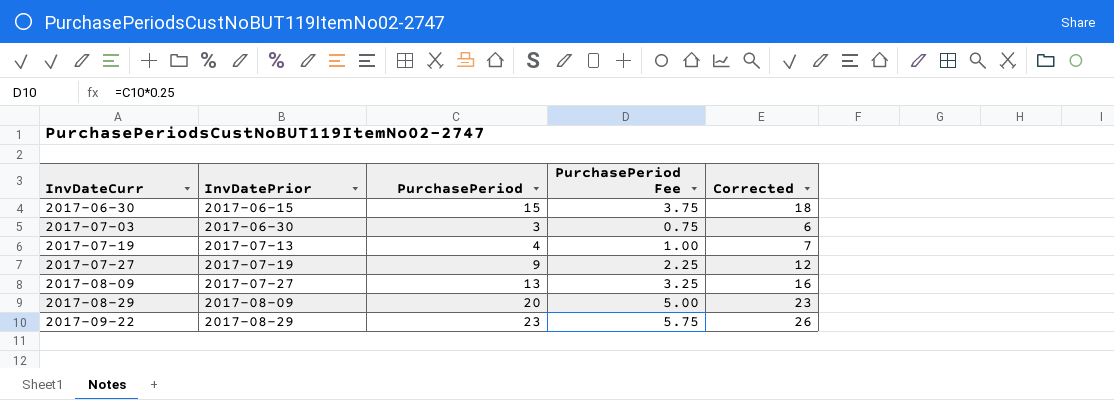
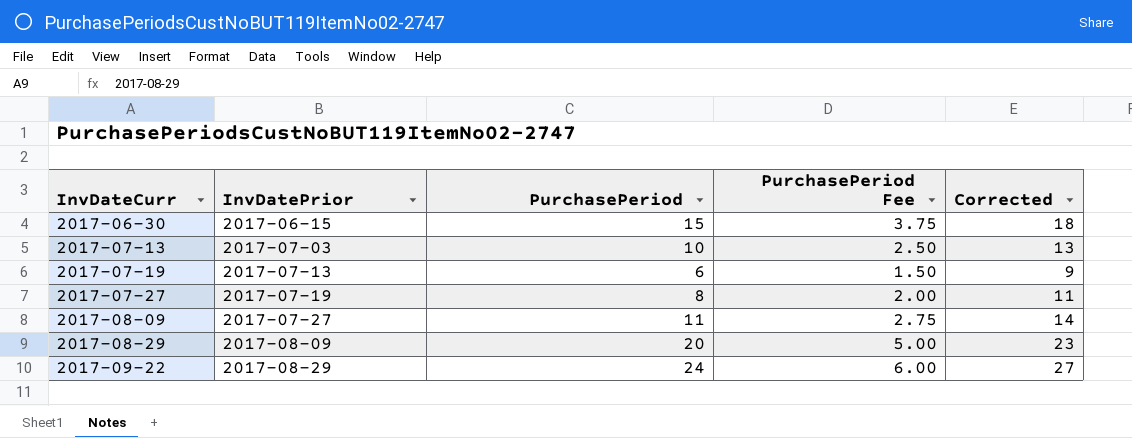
row 2017-07-03: 2017-06-30 | 3 | 0.75 | 6 -> none
row 2017-07-13: none -> 2017-07-03 | 10 | 2.50 | 13
2017-07-19 | PurchasePeriod: 4 -> 6
2017-07-19 | PurchasePeriod Fee: 1.00 -> 1.50
2017-07-19 | Corrected: 7 -> 9
2017-07-27 | PurchasePeriod: 9 -> 8
2017-07-27 | PurchasePeriod Fee: 2.25 -> 2.00
2017-07-27 | Corrected: 12 -> 11
2017-08-09 | PurchasePeriod: 13 -> 11
2017-08-09 | PurchasePeriod Fee: 3.25 -> 2.75
2017-08-09 | Corrected: 16 -> 14
2017-09-22 | PurchasePeriod: 23 -> 24
2017-09-22 | PurchasePeriod Fee: 5.75 -> 6.00
2017-09-22 | Corrected: 26 -> 27

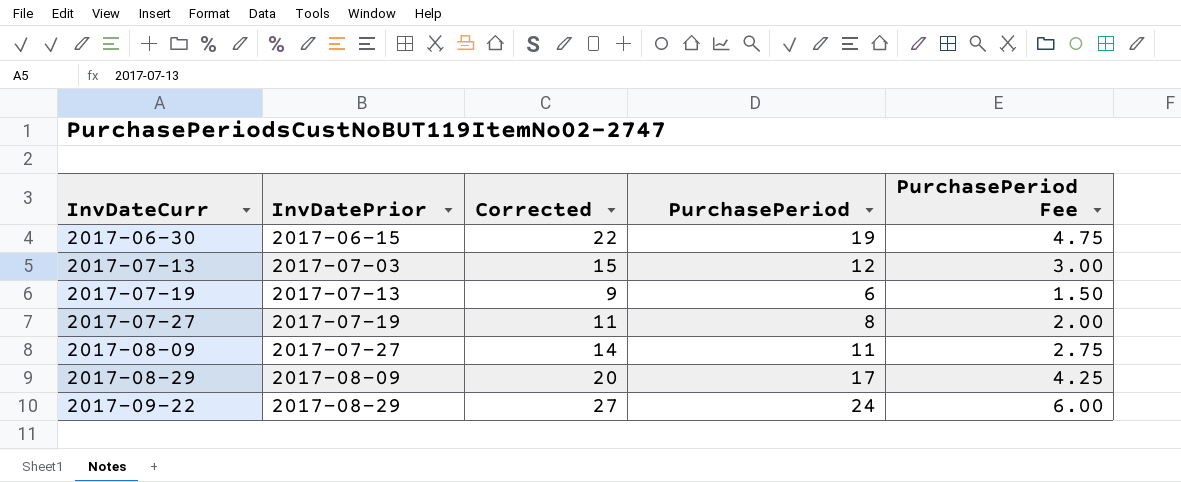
column Corrected | position: 5 -> 3
2017-06-30 | Corrected: 18 -> 22
2017-06-30 | PurchasePeriod: 15 -> 19
2017-06-30 | PurchasePeriod Fee: 3.75 -> 4.75
2017-07-13 | Corrected: 13 -> 15
2017-07-13 | PurchasePeriod: 10 -> 12
2017-07-13 | PurchasePeriod Fee: 2.50 -> 3.00
2017-08-29 | Corrected: 23 -> 20
2017-08-29 | PurchasePeriod: 20 -> 17
2017-08-29 | PurchasePeriod Fee: 5.00 -> 4.25

